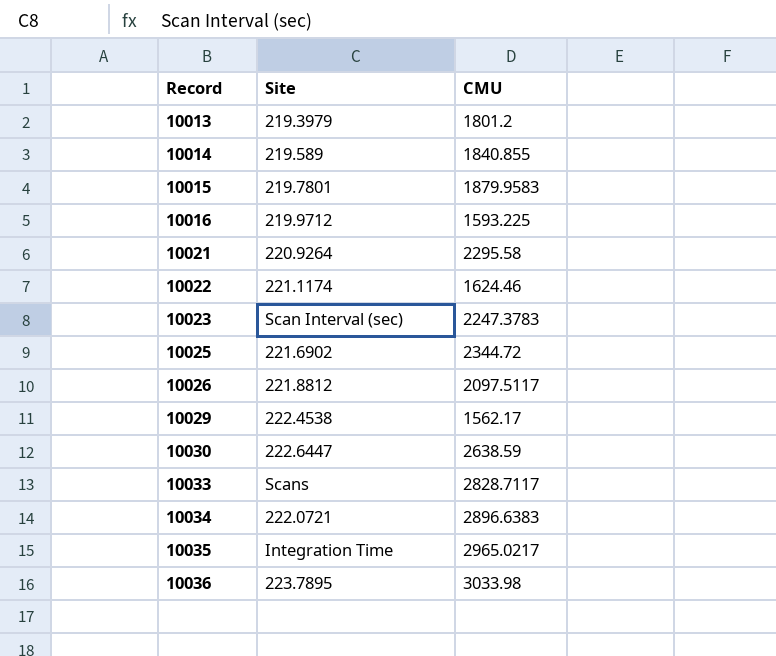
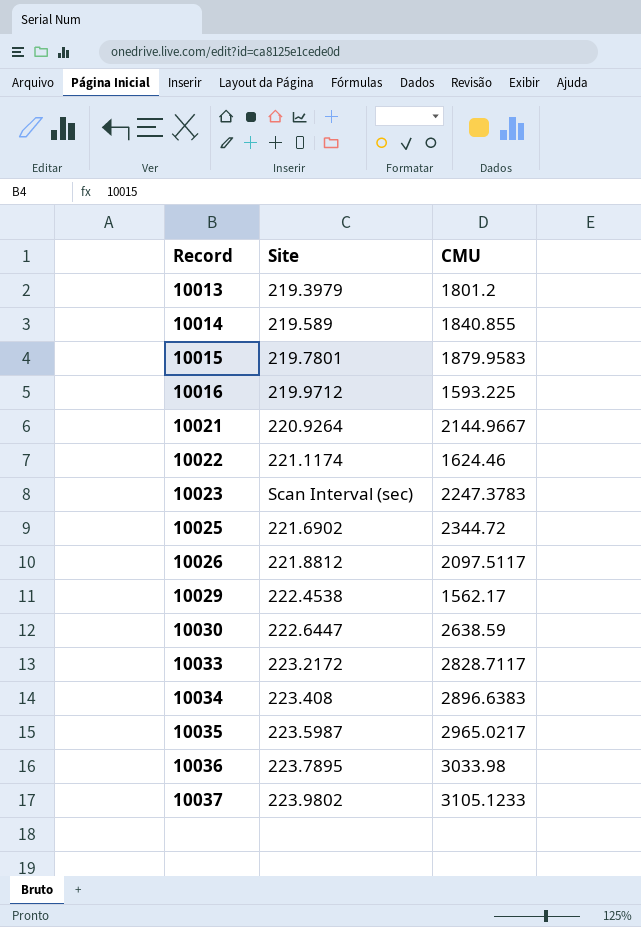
10021 | CMU: 2295.58 -> 2144.9667
10033 | Site: Scans -> 223.2172
10034 | Site: 222.0721 -> 223.408
10035 | Site: Integration Time -> 223.5987
row 10037: none -> 223.9802 | 3105.1233

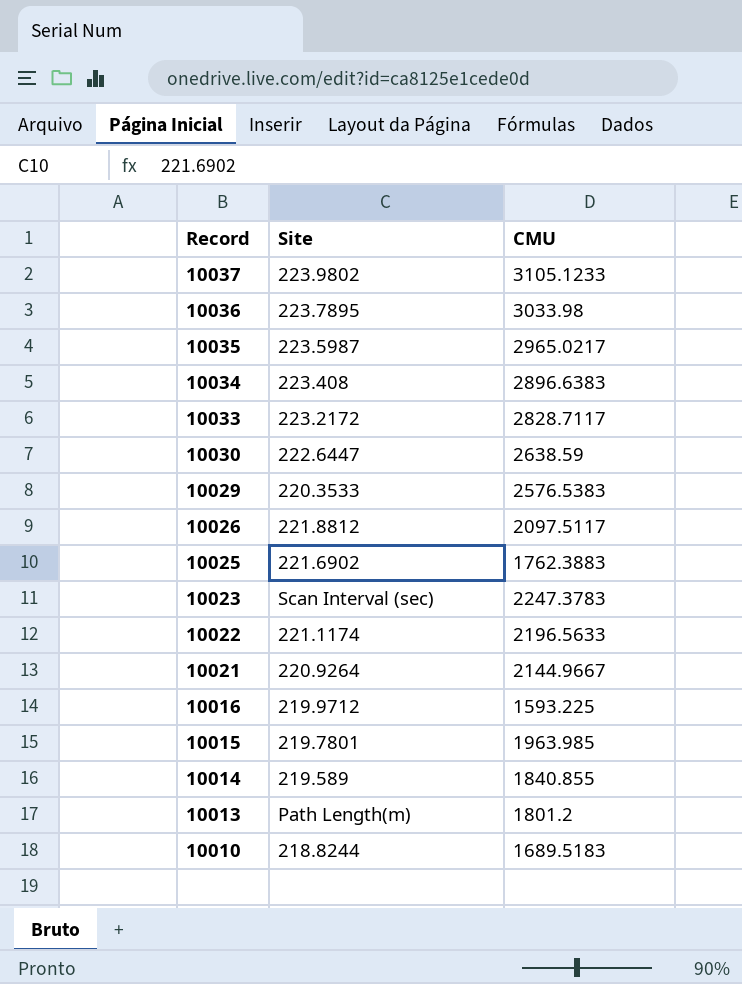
row order: Record ascending -> Record descending
10029 | Site: 222.4538 -> 220.3533
10029 | CMU: 1562.17 -> 2576.5383
10025 | CMU: 2344.72 -> 1762.3883
10022 | CMU: 1624.46 -> 2196.5633
10015 | CMU: 1879.9583 -> 1963.985
10013 | Site: 219.3979 -> Path Length(m)
row 10010: none -> 218.8244 | 1689.5183

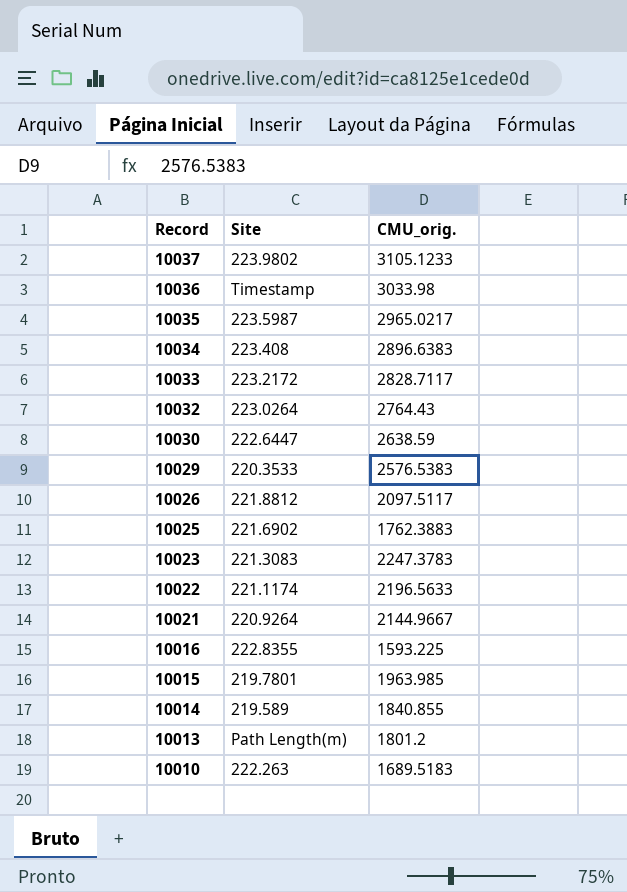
column name: CMU -> CMU_orig.
10036 | Site: 223.7895 -> Timestamp
row 10032: none -> 223.0264 | 2764.43
10023 | Site: Scan Interval (sec) -> 221.3083
10016 | Site: 219.9712 -> 222.8355
10010 | Site: 218.8244 -> 222.263

